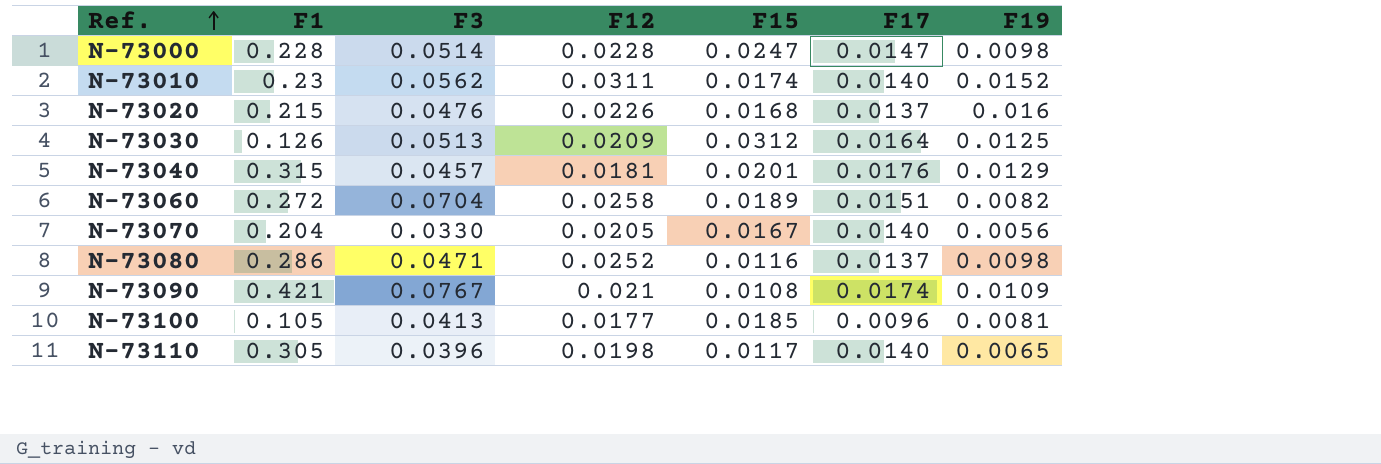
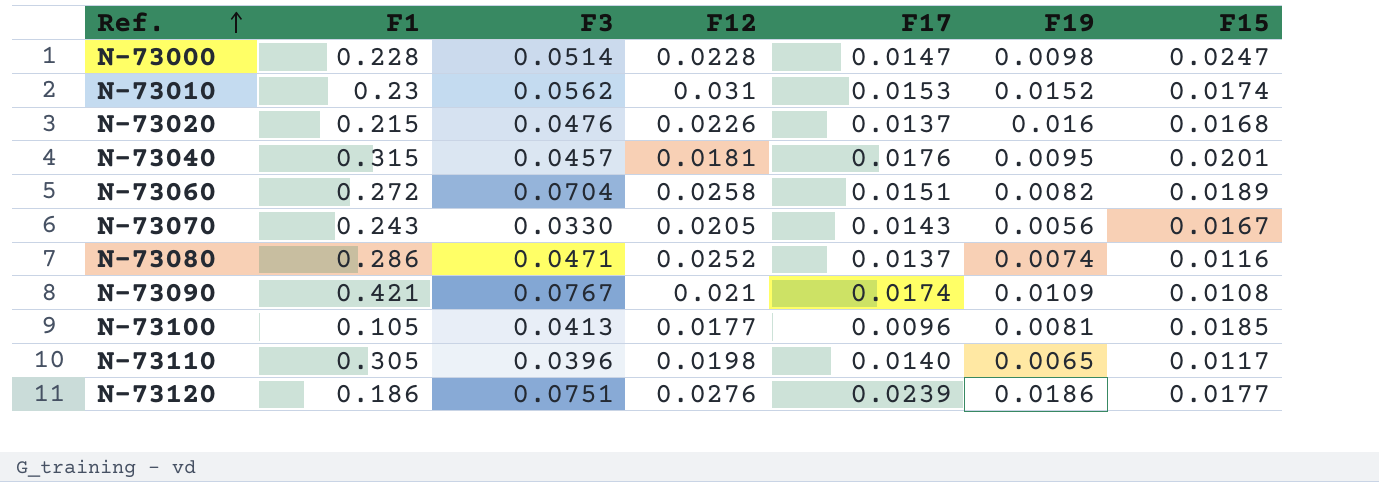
column F15 | position: 5 -> 7
row N-73030: 0.126 | 0.0513 | 0.0209 | 0.0312 | 0.0164 | 0.0125 -> none
N-73010 | F12: 0.0311 -> 0.031
N-73010 | F17: 0.0140 -> 0.0153
N-73040 | F19: 0.0129 -> 0.0095
N-73070 | F1: 0.204 -> 0.243
N-73070 | F17: 0.0140 -> 0.0143
N-73080 | F19: 0.0098 -> 0.0074
row N-73120: none -> 0.186 | 0.0751 | 0.0276 | 0.0239 | 0.0186 | 0.0177

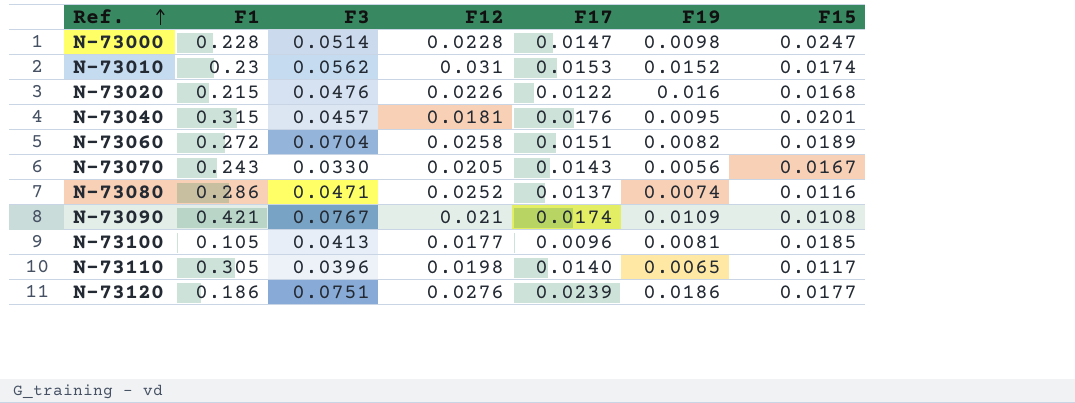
N-73020 | F17: 0.0137 -> 0.0122

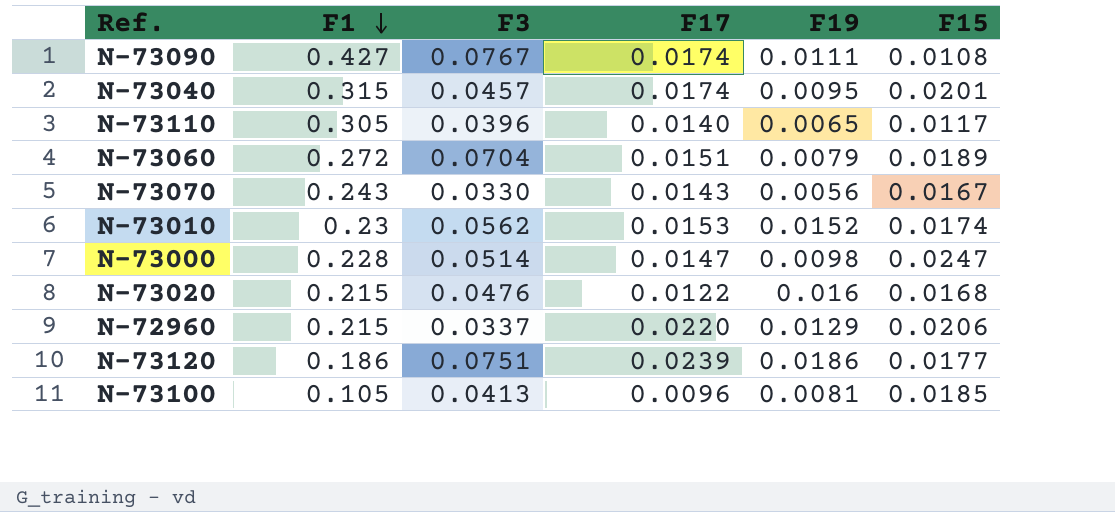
row order: Ref. ascending -> F1 descending
column F12 | position: 4 -> none
row N-73080: 0.286 | 0.0471 | 0.0252 | 0.0137 | 0.0074 | 0.0116 -> none
N-73090 | F1: 0.421 -> 0.427
N-73090 | F19: 0.0109 -> 0.0111
N-73040 | F17: 0.0176 -> 0.0174
N-73060 | F19: 0.0082 -> 0.0079
row N-72960: none -> 0.215 | 0.0337 | 0.0220 | 0.0129 | 0.0206

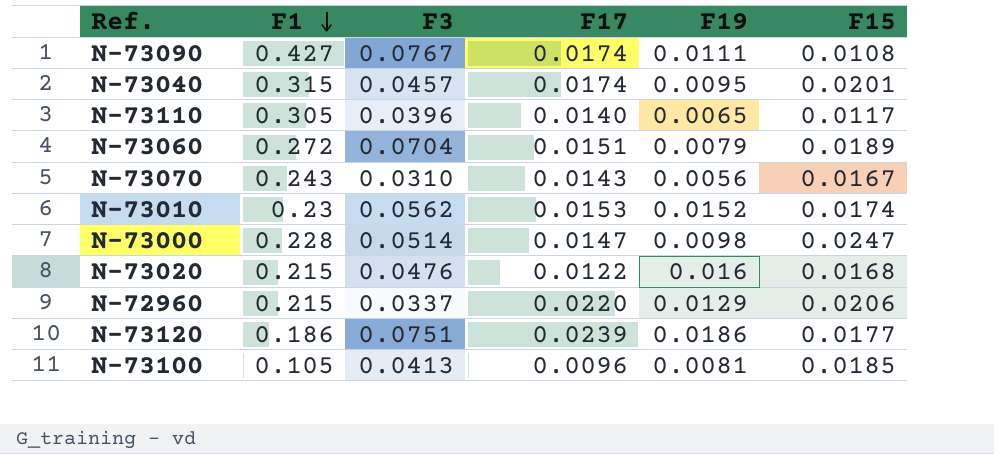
N-73070 | F3: 0.0330 -> 0.0310

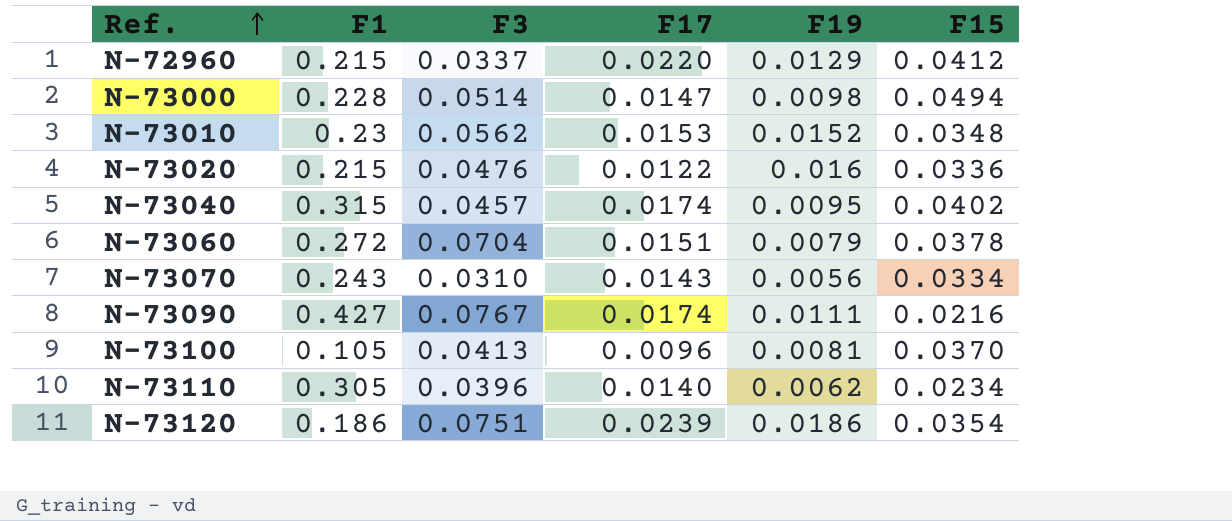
row order: F1 descending -> Ref. ascending
N-72960 | F15: 0.0206 -> 0.0412
N-73000 | F15: 0.0247 -> 0.0494
N-73010 | F15: 0.0174 -> 0.0348
N-73020 | F15: 0.0168 -> 0.0336
N-73040 | F15: 0.0201 -> 0.0402
N-73060 | F15: 0.0189 -> 0.0378
N-73070 | F15: 0.0167 -> 0.0334
N-73090 | F15: 0.0108 -> 0.0216
N-73100 | F15: 0.0185 -> 0.0370
N-73110 | F19: 0.0065 -> 0.0062
N-73110 | F15: 0.0117 -> 0.0234
N-73120 | F15: 0.0177 -> 0.0354

